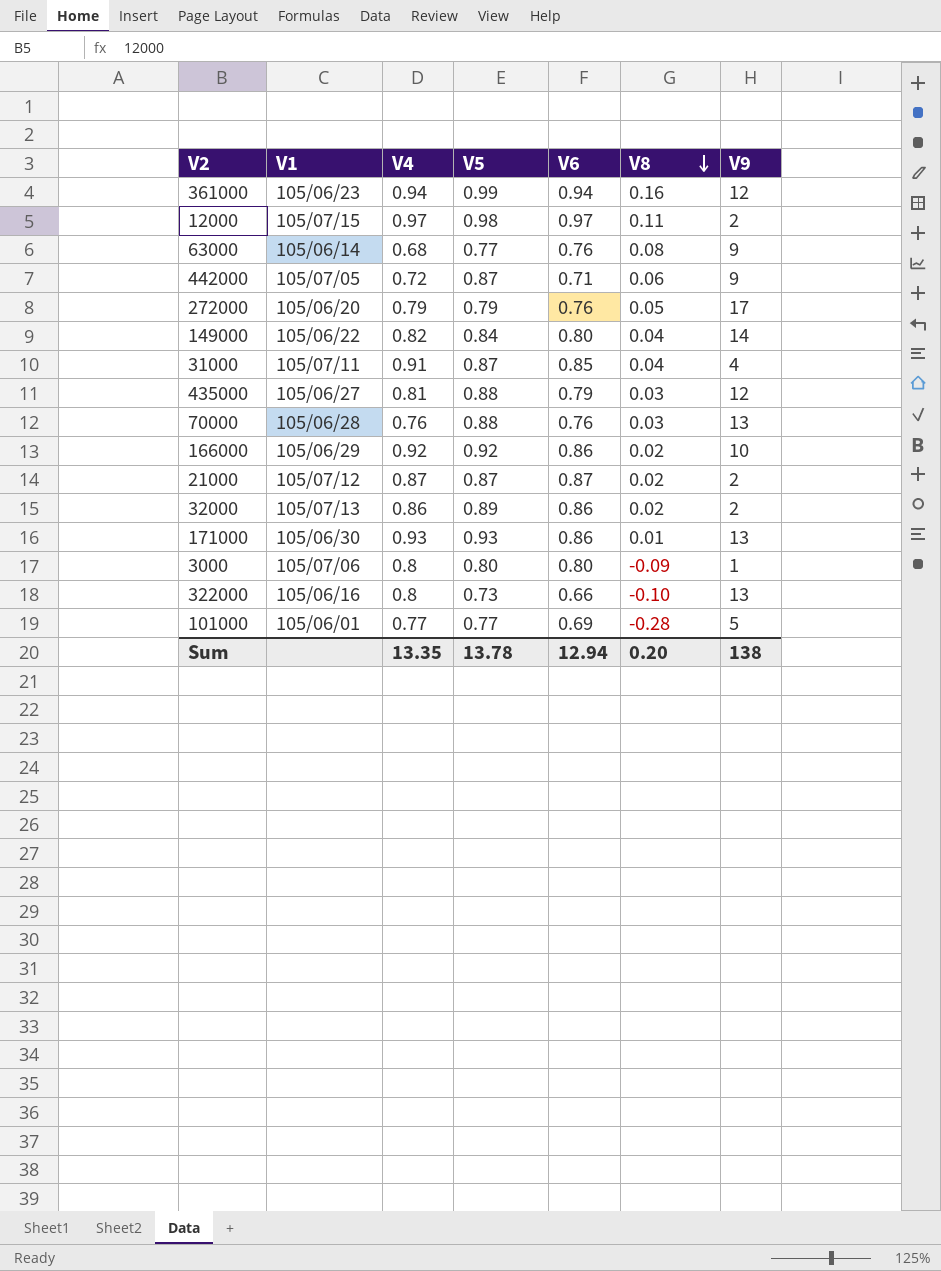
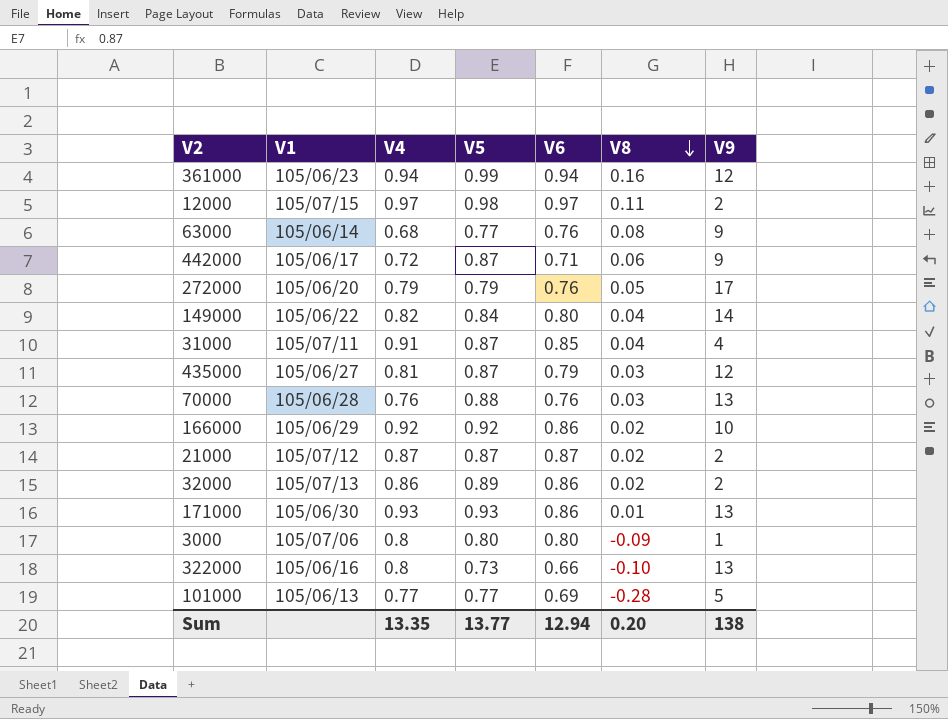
442000 | V1: 105/07/05 -> 105/06/17
435000 | V5: 0.88 -> 0.87
101000 | V1: 105/06/01 -> 105/06/13
Sum | V5: 13.78 -> 13.77

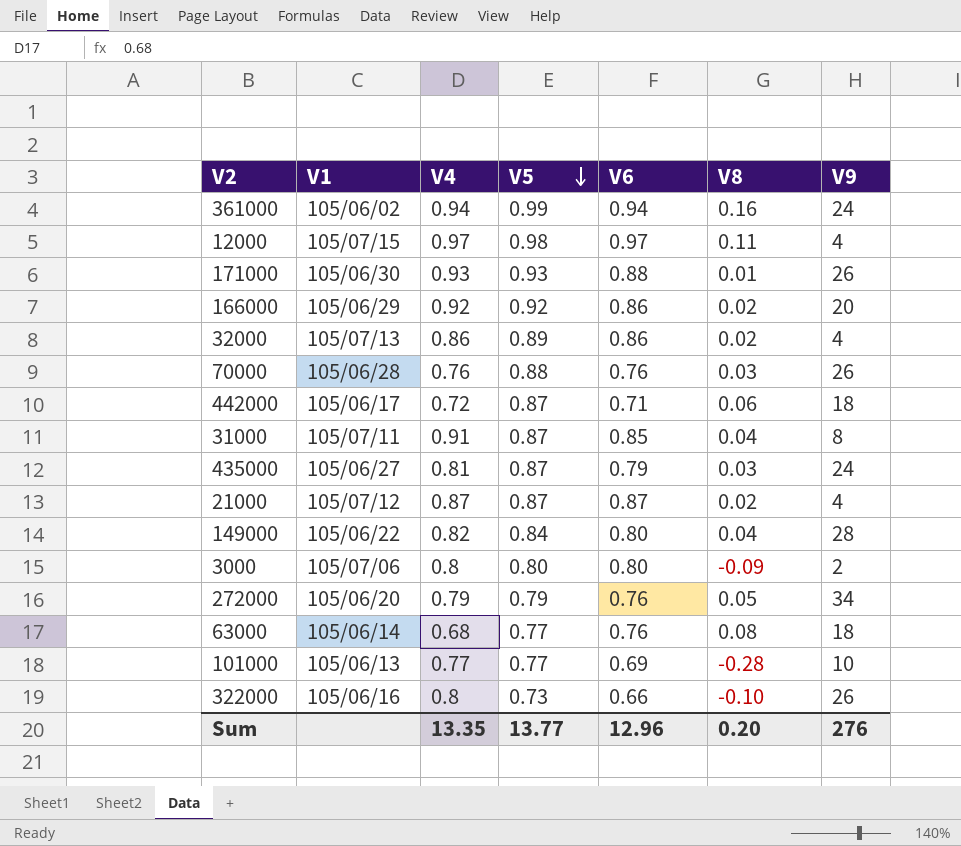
row order: V8 descending -> V5 descending
361000 | V1: 105/06/23 -> 105/06/02
361000 | V9: 12 -> 24
12000 | V9: 2 -> 4
171000 | V6: 0.86 -> 0.88
171000 | V9: 13 -> 26
166000 | V9: 10 -> 20
32000 | V9: 2 -> 4
70000 | V9: 13 -> 26
442000 | V9: 9 -> 18
31000 | V9: 4 -> 8
435000 | V9: 12 -> 24
21000 | V9: 2 -> 4
149000 | V9: 14 -> 28
3000 | V9: 1 -> 2
272000 | V9: 17 -> 34
63000 | V9: 9 -> 18
101000 | V9: 5 -> 10
322000 | V9: 13 -> 26
Sum | V6: 12.94 -> 12.96
Sum | V9: 138 -> 276

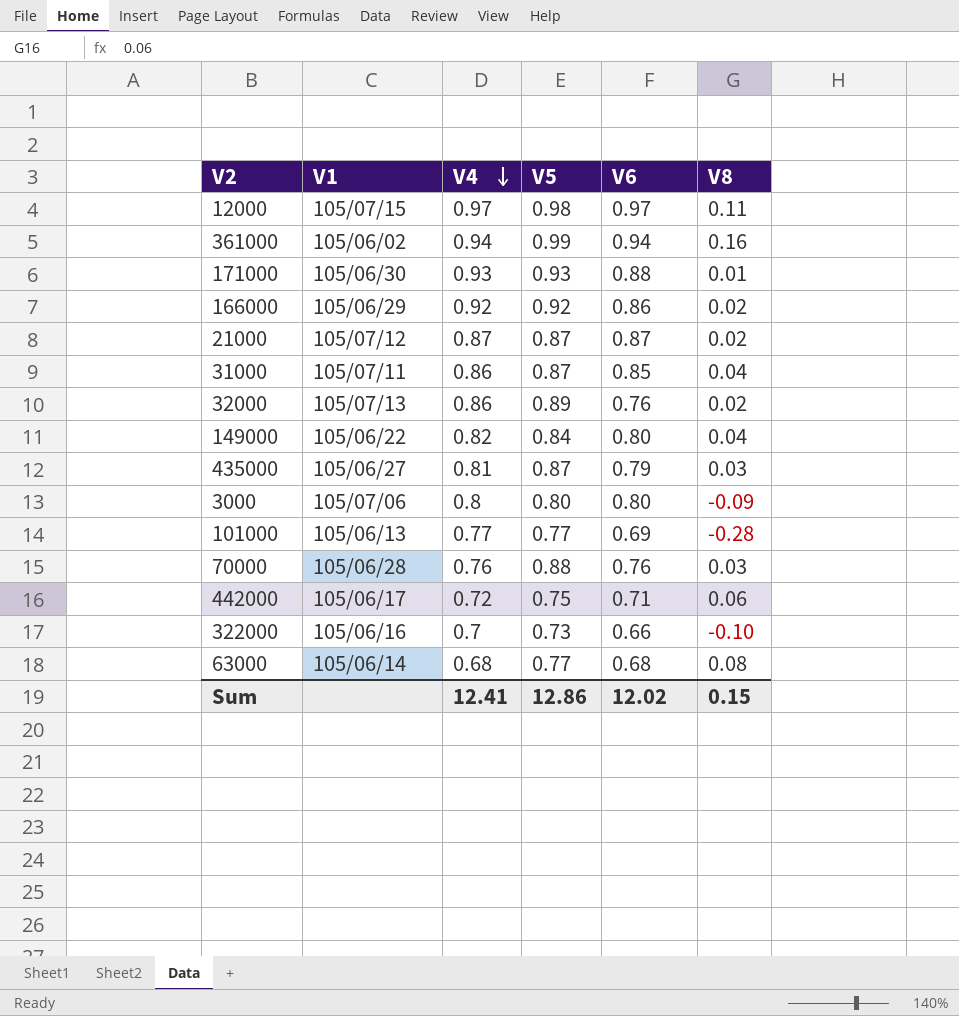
row order: V5 descending -> V4 descending
column V9 | position: 7 -> none
row 272000: 105/06/20 | 0.79 | 0.79 | 0.76 | 0.05 | 34 -> none
31000 | V4: 0.91 -> 0.86
32000 | V6: 0.86 -> 0.76
442000 | V5: 0.87 -> 0.75
322000 | V4: 0.8 -> 0.7
63000 | V6: 0.76 -> 0.68
Sum | V4: 13.35 -> 12.41
Sum | V5: 13.77 -> 12.86
Sum | V6: 12.96 -> 12.02
Sum | V8: 0.20 -> 0.15

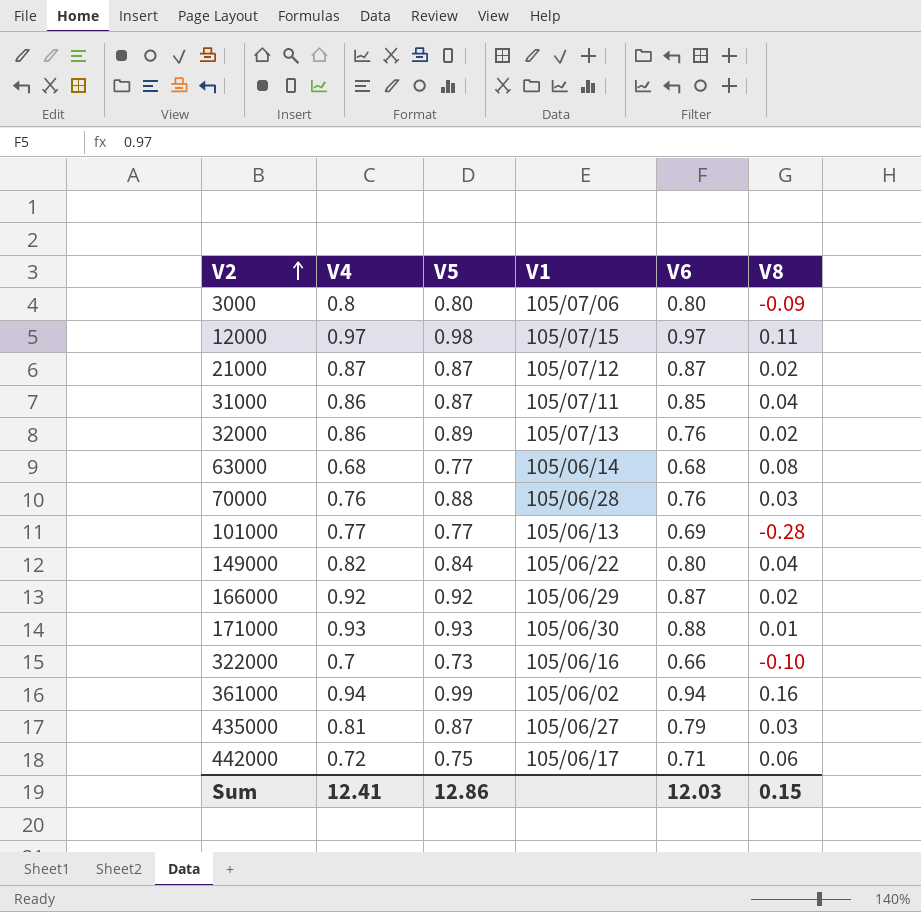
row order: V4 descending -> V2 ascending
column V1 | position: 2 -> 4
166000 | V6: 0.86 -> 0.87
Sum | V6: 12.02 -> 12.03

